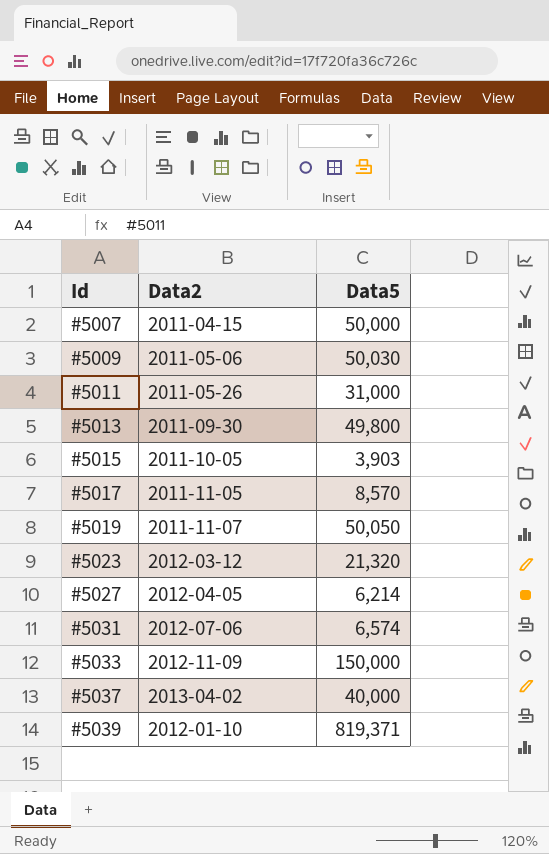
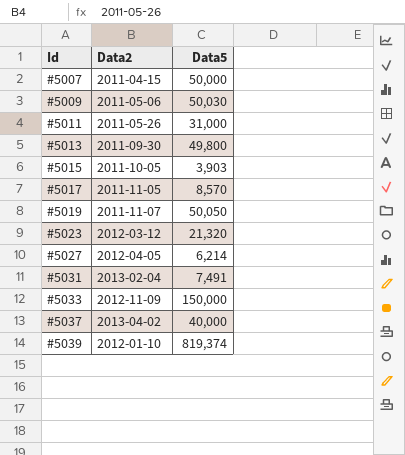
#5031 | Data2: 2012-07-06 -> 2013-02-04
#5031 | Data5: 6,574 -> 7,491
#5039 | Data5: 819,371 -> 819,374

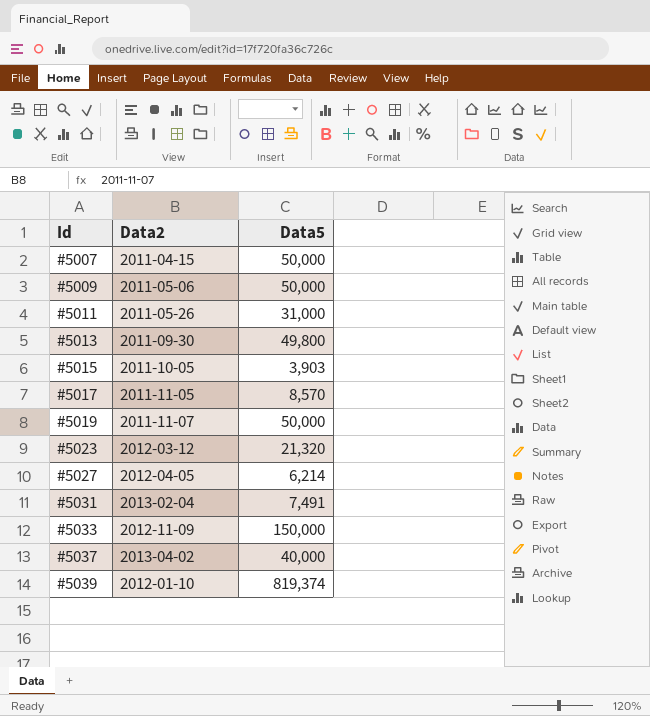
#5009 | Data5: 50,030 -> 50,000
#5019 | Data5: 50,050 -> 50,000

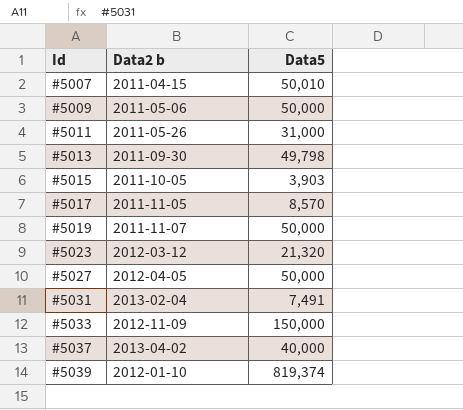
column name: Data2 -> Data2 b
#5007 | Data5: 50,000 -> 50,010
#5013 | Data5: 49,800 -> 49,798
#5027 | Data5: 6,214 -> 50,000

